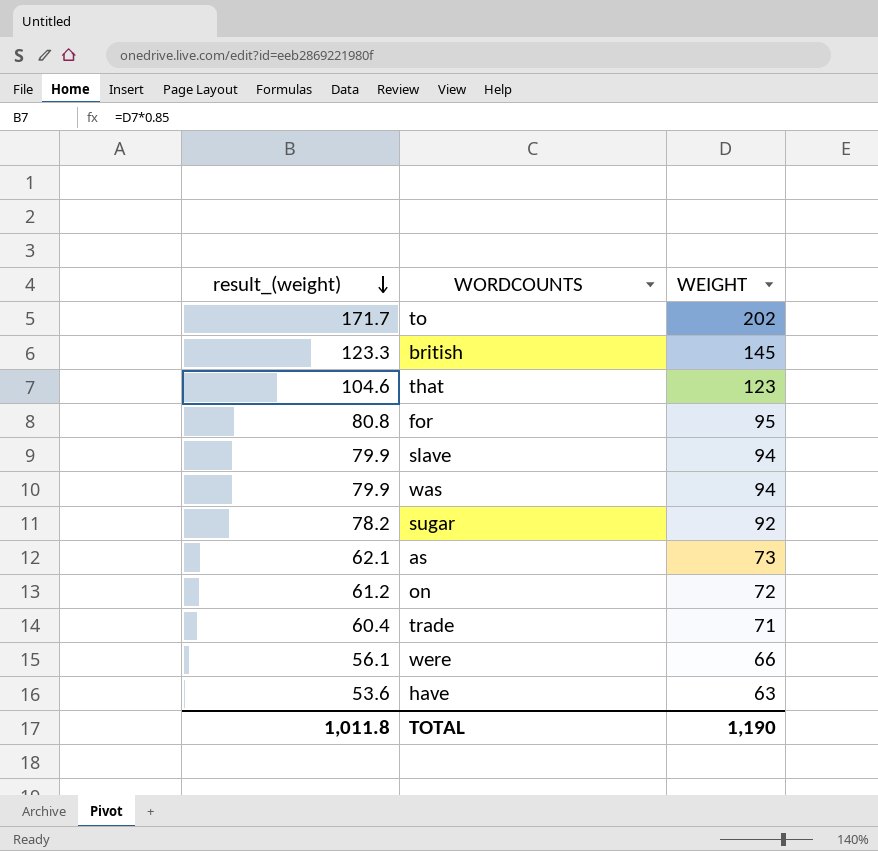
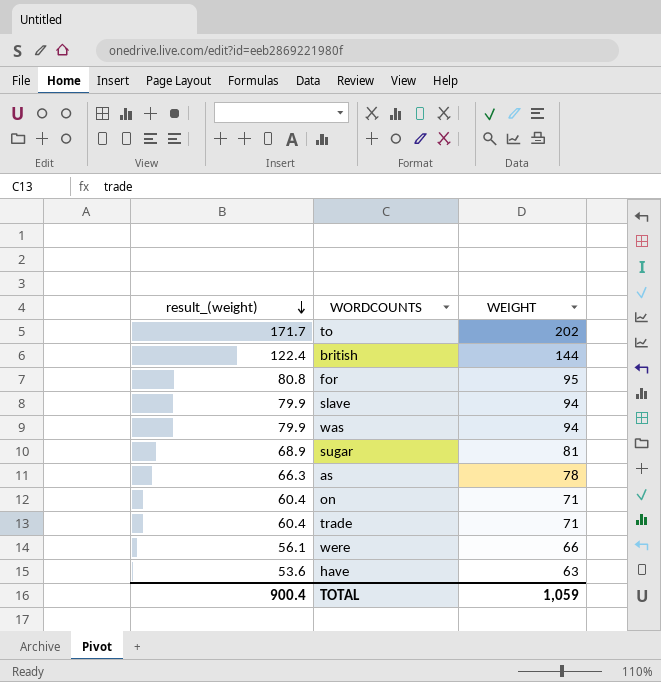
row that: 104.6 | 123 -> none
british | result_(weight): 123.3 -> 122.4
british | WEIGHT: 145 -> 144
sugar | result_(weight): 78.2 -> 68.9
sugar | WEIGHT: 92 -> 81
as | result_(weight): 62.1 -> 66.3
as | WEIGHT: 73 -> 78
on | result_(weight): 61.2 -> 60.4
on | WEIGHT: 72 -> 71
TOTAL | result_(weight): 1,011.8 -> 900.4
TOTAL | WEIGHT: 1,190 -> 1,059

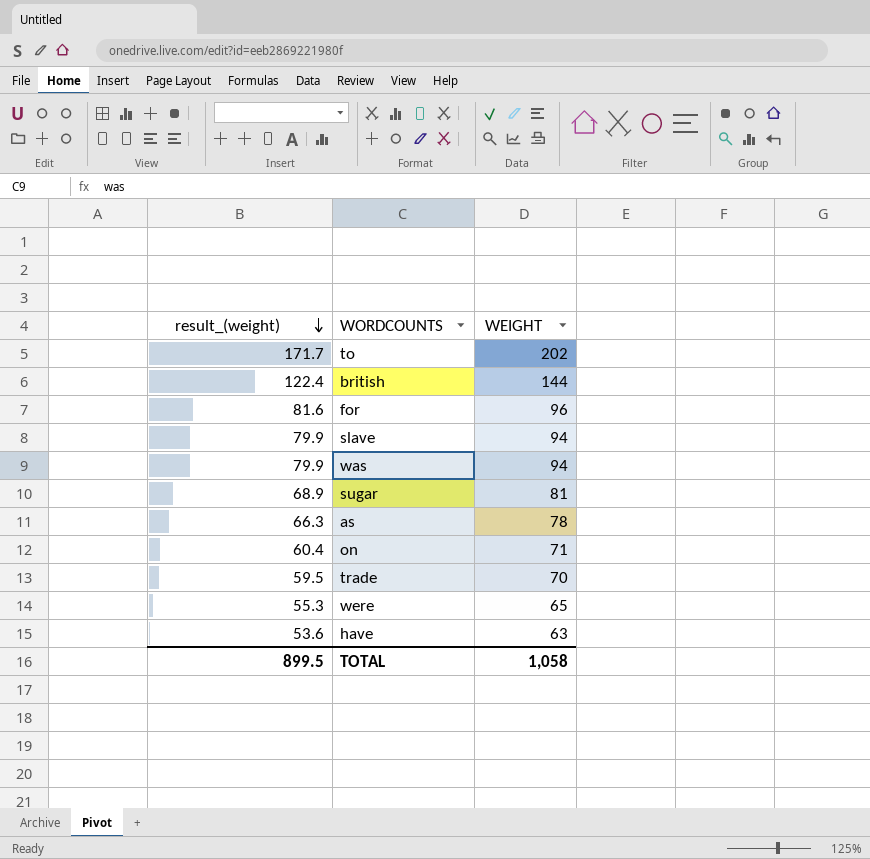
for | result_(weight): 80.8 -> 81.6
for | WEIGHT: 95 -> 96
trade | result_(weight): 60.4 -> 59.5
trade | WEIGHT: 71 -> 70
were | result_(weight): 56.1 -> 55.3
were | WEIGHT: 66 -> 65
TOTAL | result_(weight): 900.4 -> 899.5
TOTAL | WEIGHT: 1,059 -> 1,058

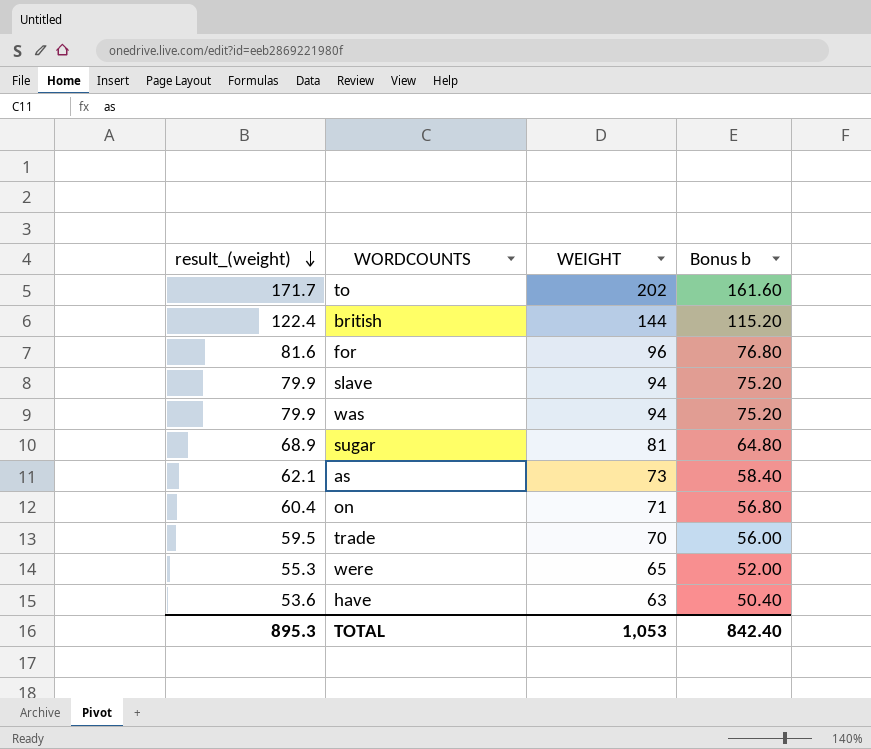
column Bonus b | formula: none -> [WEIGHT] * 0.8
as | result_(weight): 66.3 -> 62.1
as | WEIGHT: 78 -> 73
TOTAL | result_(weight): 899.5 -> 895.3
TOTAL | WEIGHT: 1,058 -> 1,053

